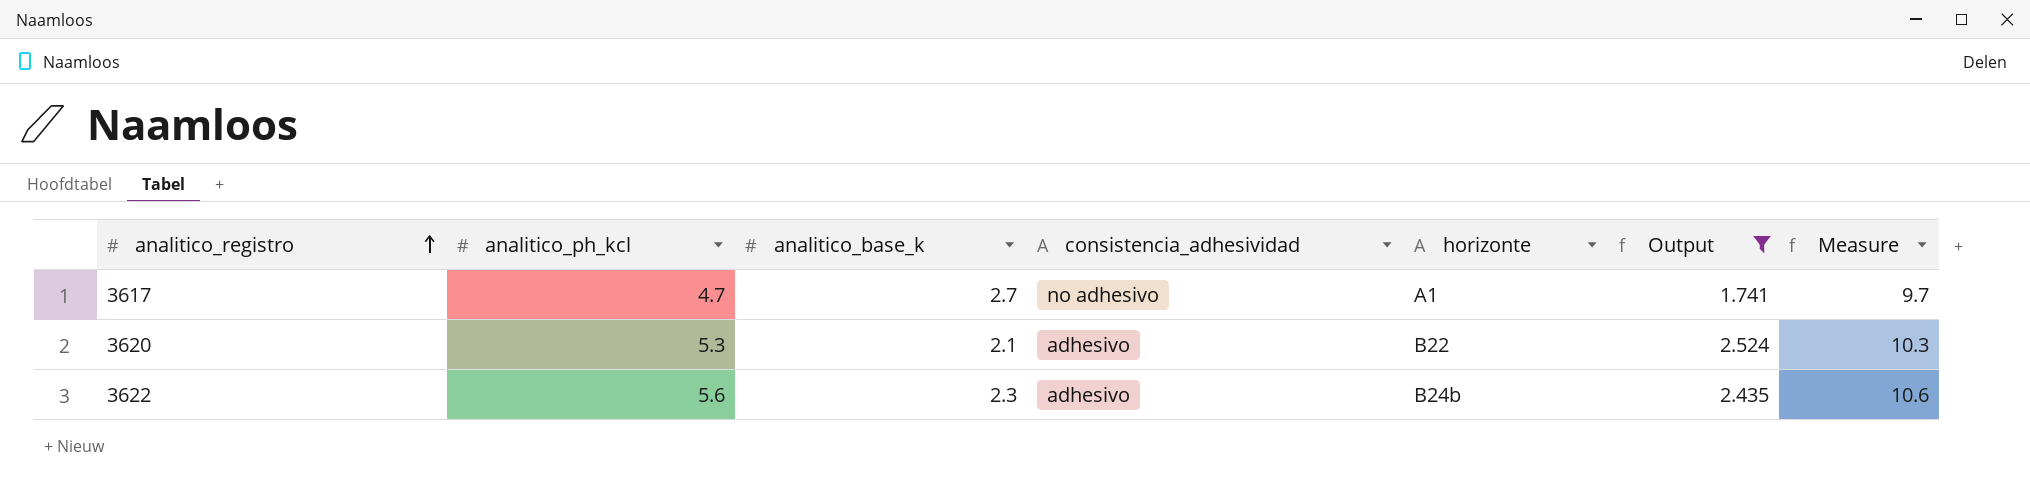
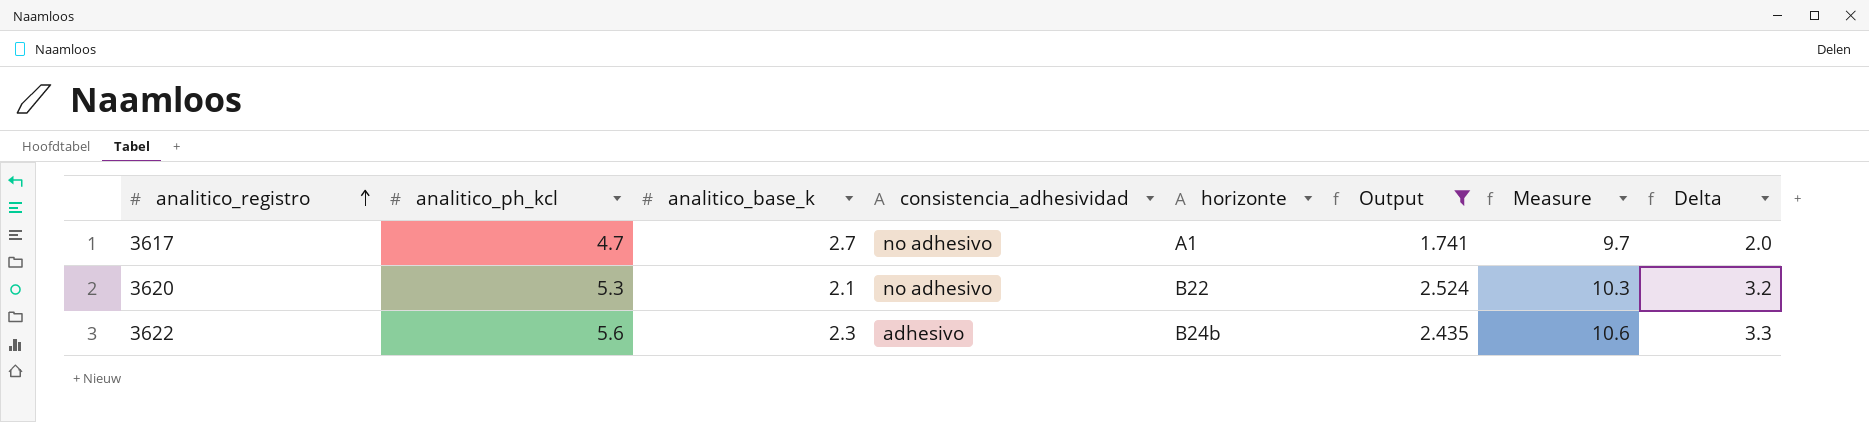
column Delta | formula: none -> [analitico_ph_kcl] - [analitico_base_k]
3620 | consistencia_adhesividad: adhesivo -> no adhesivo

